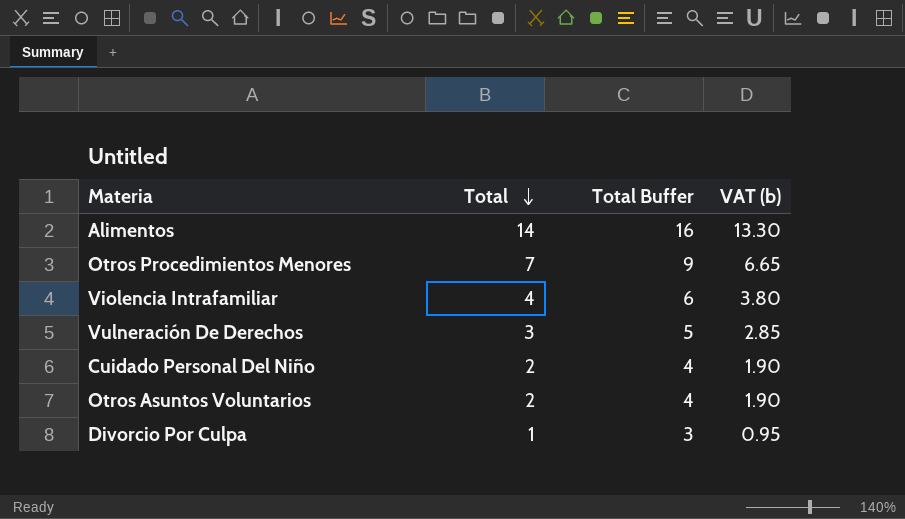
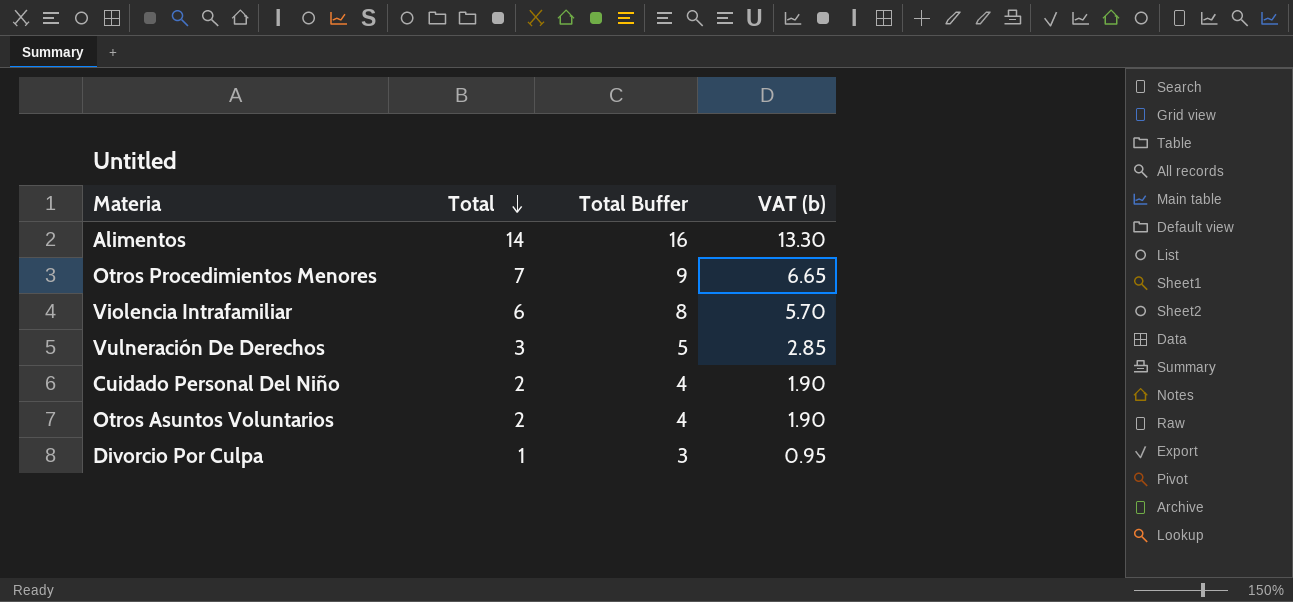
Violencia Intrafamiliar | Total: 4 -> 6
Violencia Intrafamiliar | Total Buffer: 6 -> 8
Violencia Intrafamiliar | VAT (b): 3.80 -> 5.70

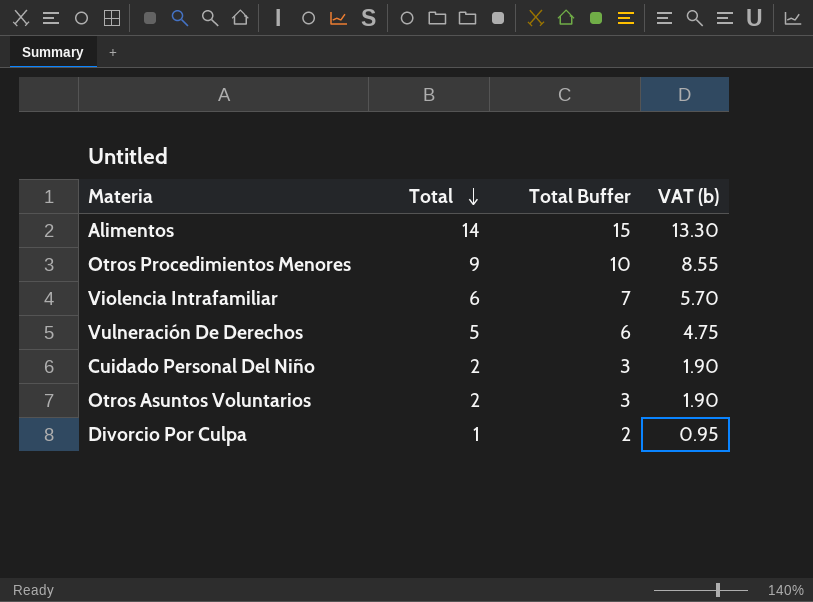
column Total Buffer | formula: [Total] + 2 -> [Total] + 1
Otros Procedimientos Menores | Total: 7 -> 9
Otros Procedimientos Menores | VAT (b): 6.65 -> 8.55
Vulneración De Derechos | Total: 3 -> 5
Vulneración De Derechos | VAT (b): 2.85 -> 4.75

